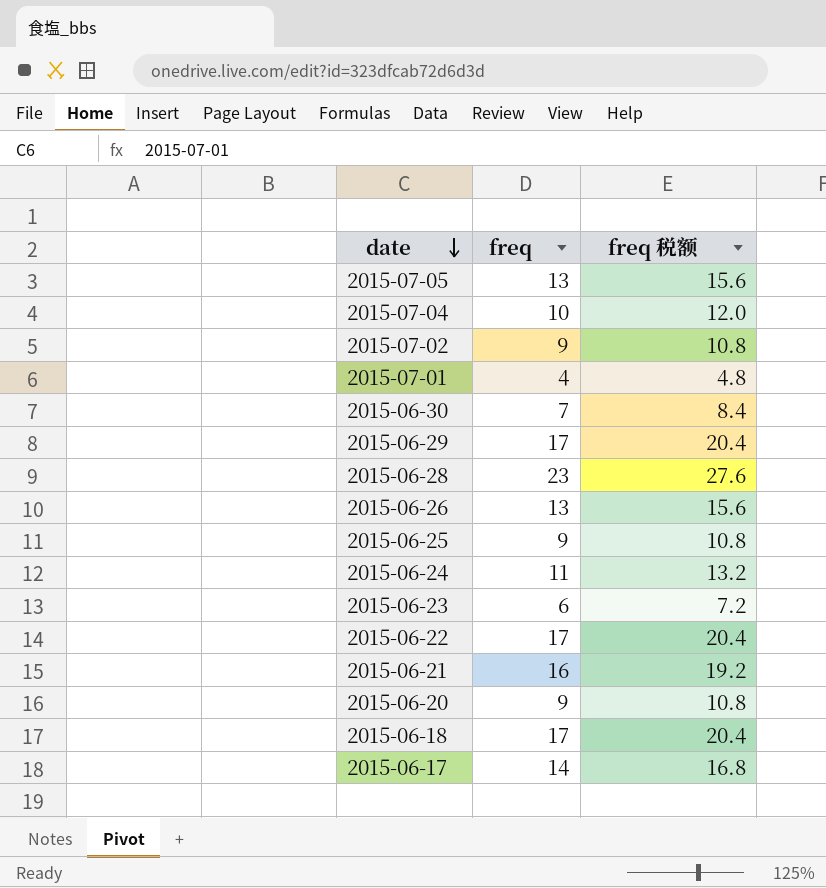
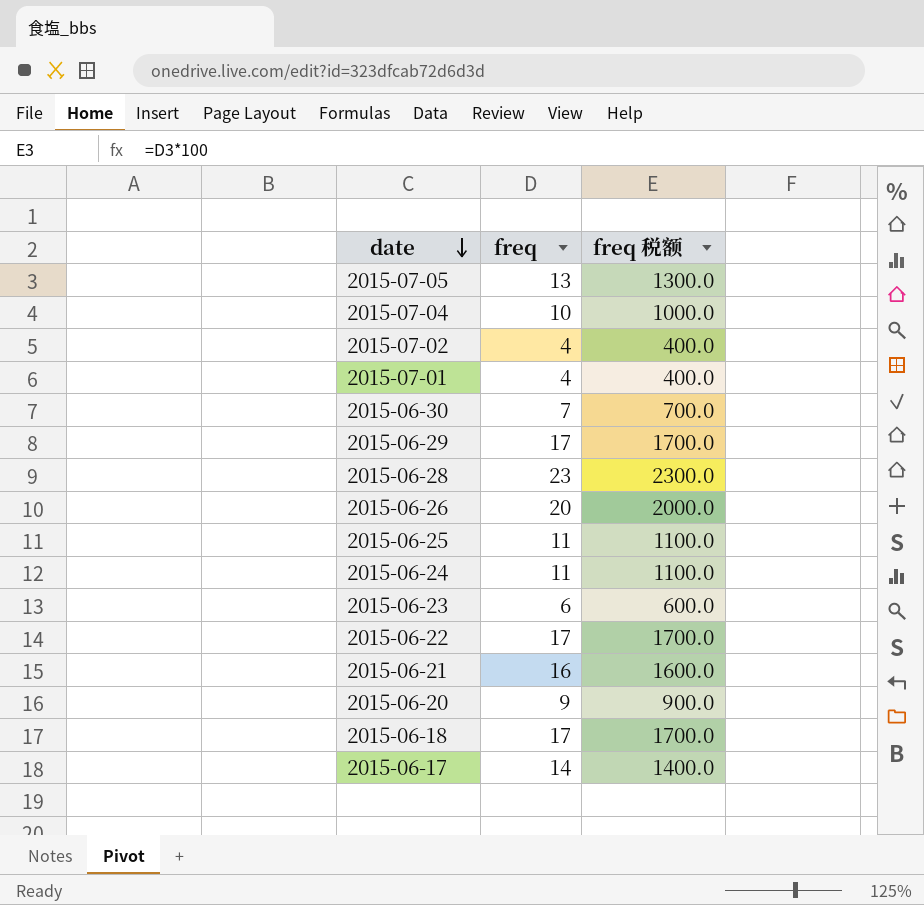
column freq 税额 | formula: [freq] * 1.2 -> [freq] * 100
2015-07-02 | freq: 9 -> 4
2015-06-26 | freq: 13 -> 20
2015-06-25 | freq: 9 -> 11

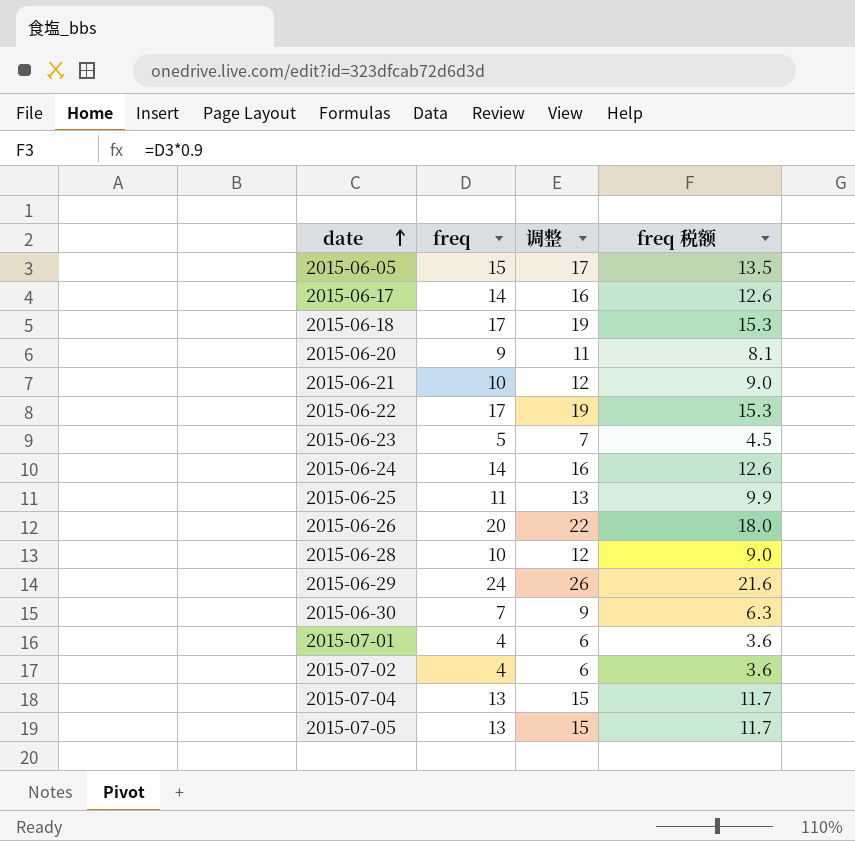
row order: date descending -> date ascending
column 调整 | formula: none -> [freq] + 2
column freq 税额 | formula: [freq] * 100 -> [freq] * 0.9
row 2015-06-05: none -> 15 | 17 | 13.5
2015-06-21 | freq: 16 -> 10
2015-06-23 | freq: 6 -> 5
2015-06-24 | freq: 11 -> 14
2015-06-28 | freq: 23 -> 10
2015-06-29 | freq: 17 -> 24
2015-07-04 | freq: 10 -> 13

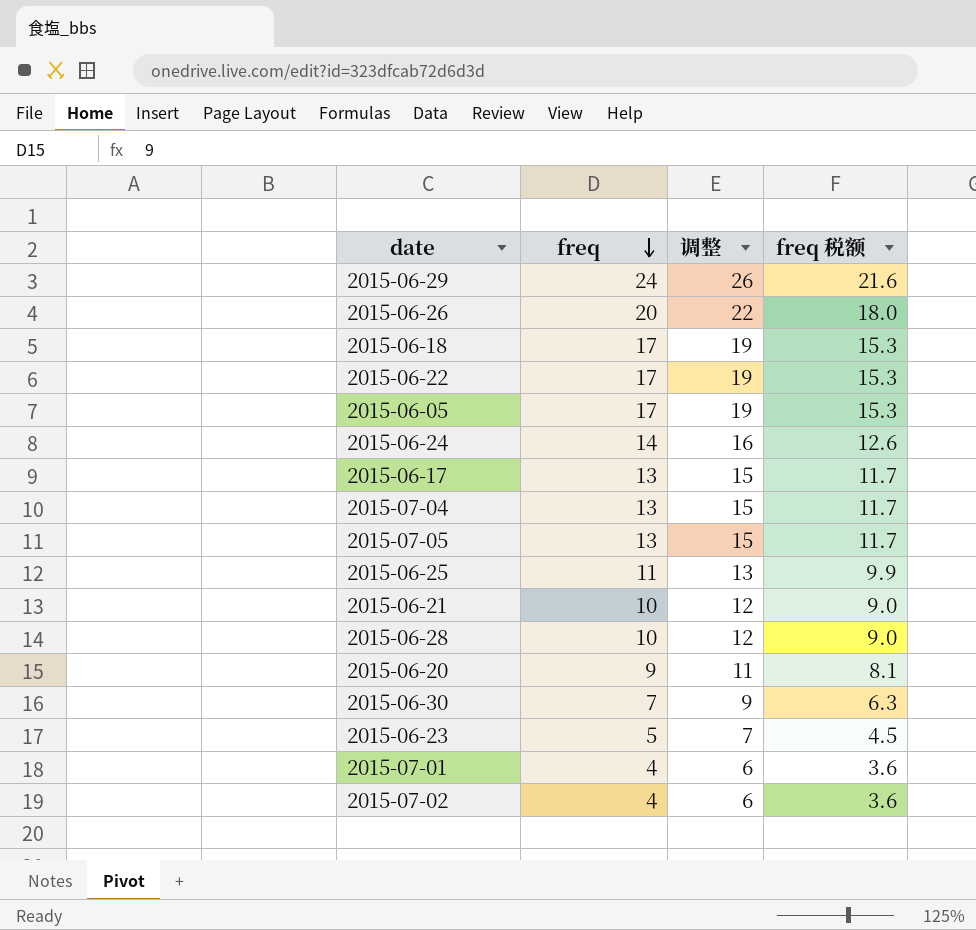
row order: date ascending -> freq descending
2015-06-05 | freq: 15 -> 17
2015-06-05 | 调整: 17 -> 19
2015-06-05 | freq 税额: 13.5 -> 15.3
2015-06-17 | freq: 14 -> 13
2015-06-17 | 调整: 16 -> 15
2015-06-17 | freq 税额: 12.6 -> 11.7

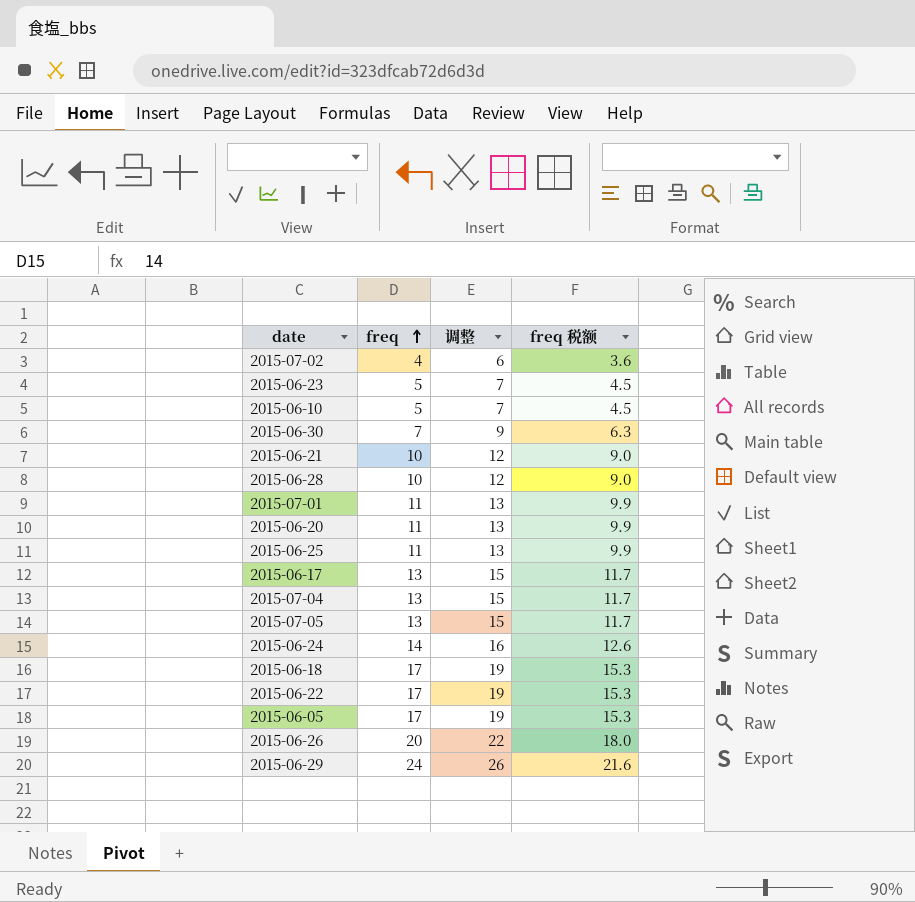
row order: freq descending -> freq ascending
row 2015-06-10: none -> 5 | 7 | 4.5
2015-07-01 | freq: 4 -> 11
2015-07-01 | 调整: 6 -> 13
2015-07-01 | freq 税额: 3.6 -> 9.9
2015-06-20 | freq: 9 -> 11
2015-06-20 | 调整: 11 -> 13
2015-06-20 | freq 税额: 8.1 -> 9.9

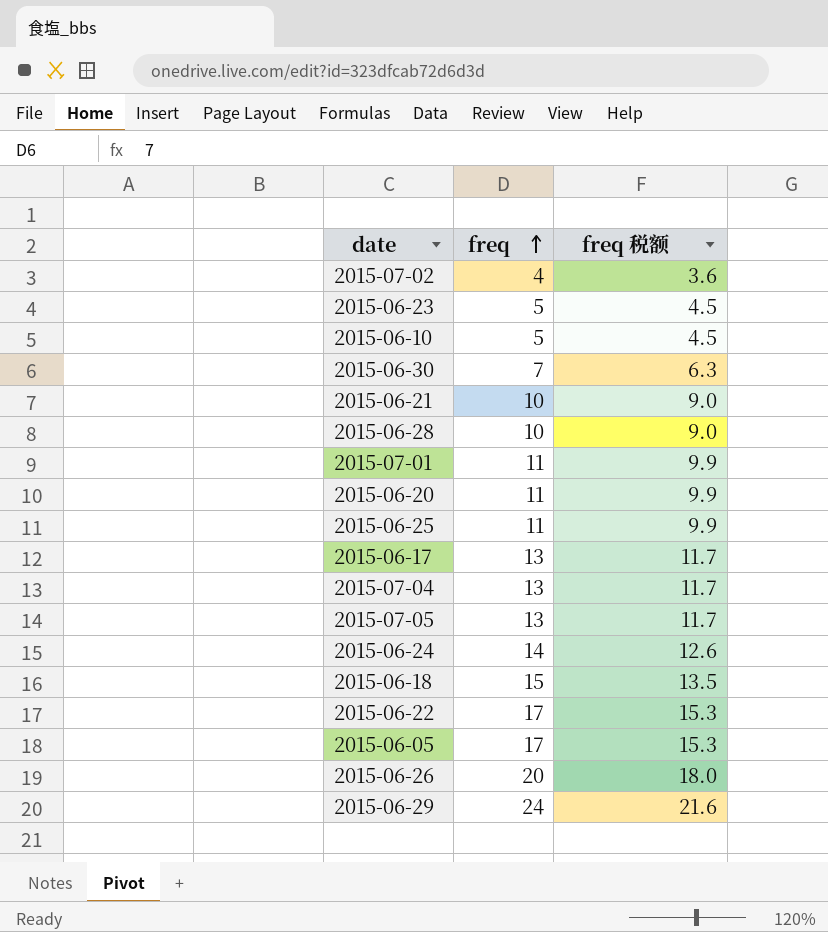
column 调整 | formula: [freq] + 2 -> none
2015-06-18 | freq: 17 -> 15
2015-06-18 | freq 税额: 15.3 -> 13.5

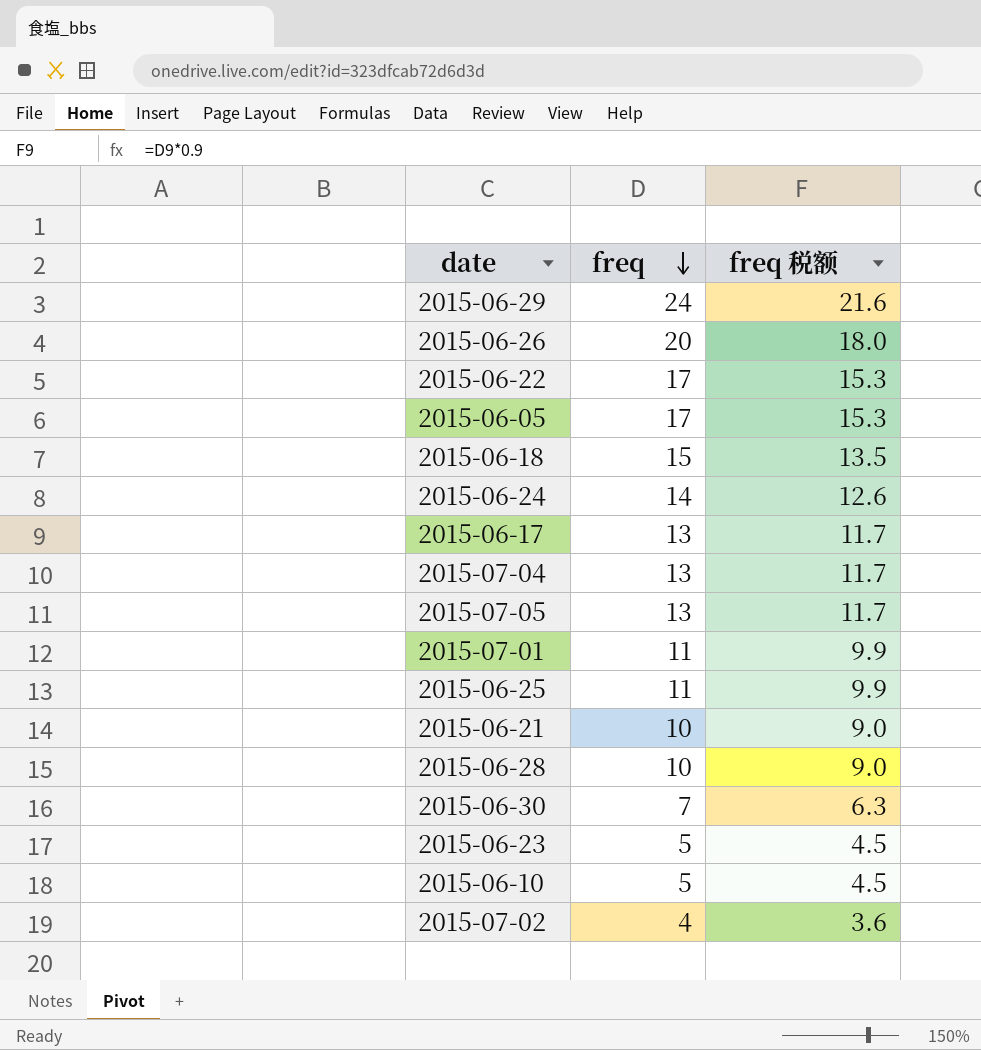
row order: freq ascending -> freq descending
row 2015-06-20: 11 | 9.9 -> none

